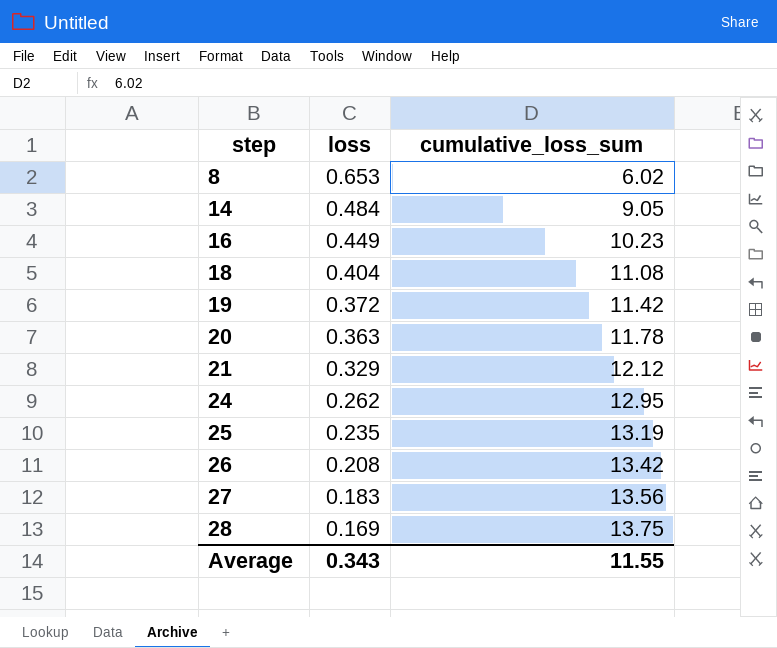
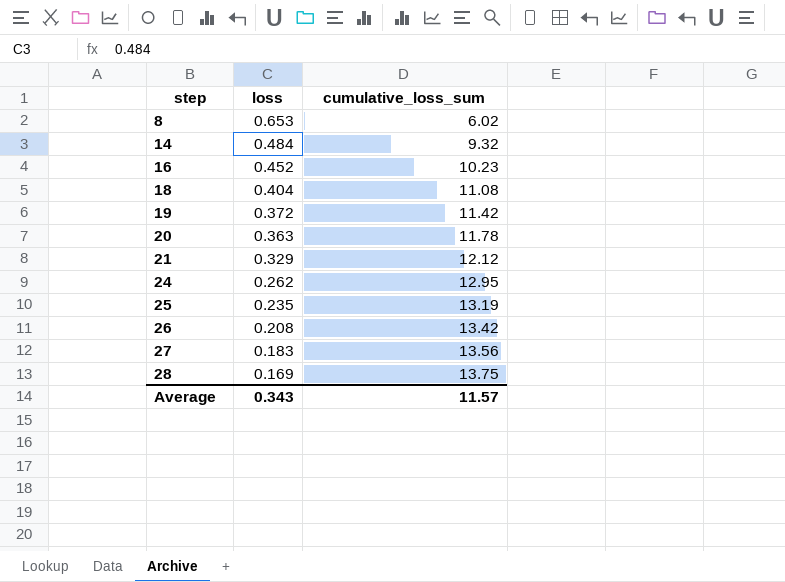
14 | cumulative_loss_sum: 9.05 -> 9.32
16 | loss: 0.449 -> 0.452
Average | cumulative_loss_sum: 11.55 -> 11.57

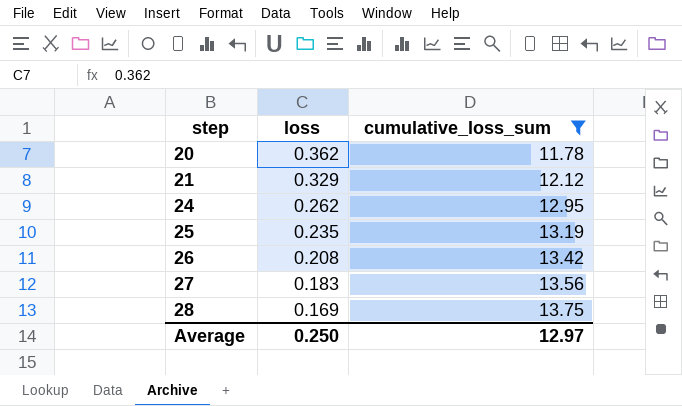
filter: none -> cumulative_loss_sum >= 11.78
20 | loss: 0.363 -> 0.362
Average | loss: 0.343 -> 0.250
Average | cumulative_loss_sum: 11.57 -> 12.97

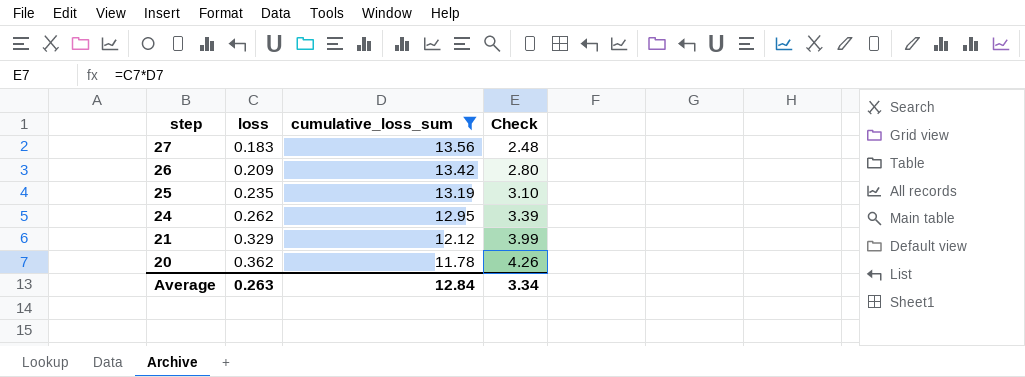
row order: step ascending -> step descending
column Check | formula: none -> [loss] * [cumulative_loss_sum]
row 28: 0.169 | 13.75 -> none
26 | loss: 0.208 -> 0.209
Average | loss: 0.250 -> 0.263
Average | cumulative_loss_sum: 12.97 -> 12.84

